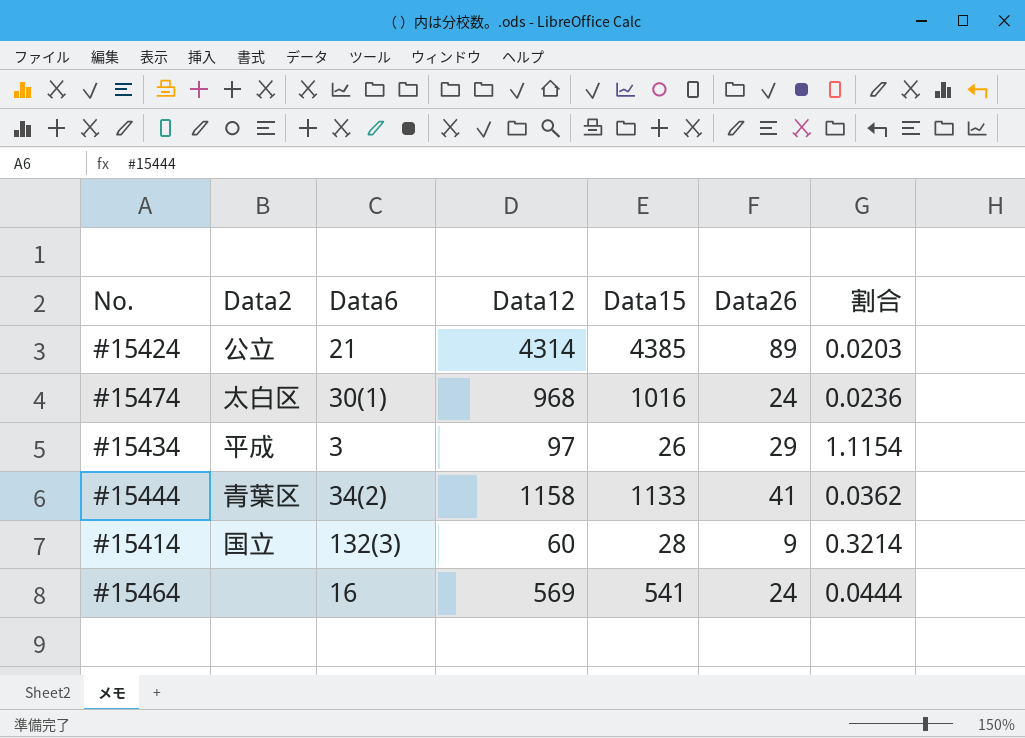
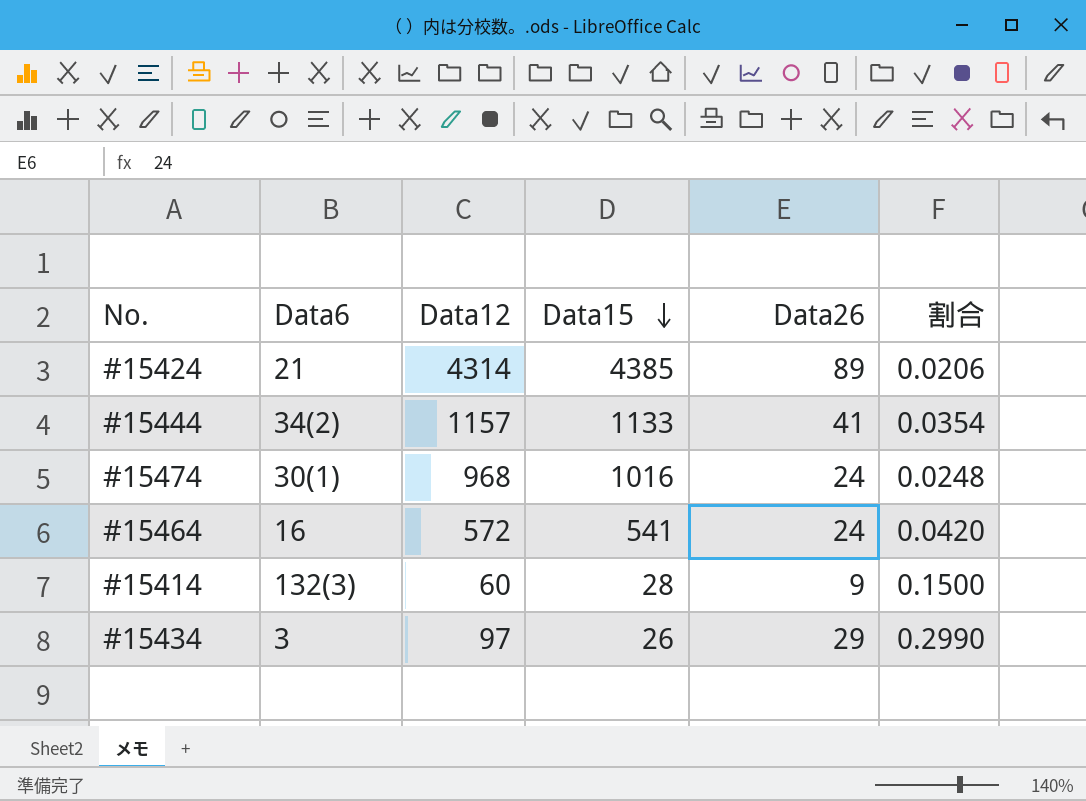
row order: none -> Data15 descending
column Data2 | position: 2 -> none
column 割合 | formula: [Data26] / [Data15] -> [Data26] / [Data12]
#15444 | Data12: 1158 -> 1157
#15464 | Data12: 569 -> 572

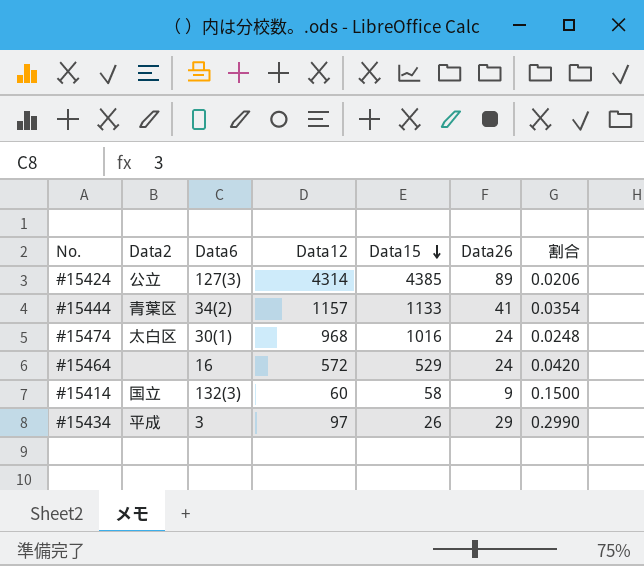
column Data2 | position: none -> 2
#15424 | Data6: 21 -> 127(3)
#15464 | Data15: 541 -> 529
#15414 | Data15: 28 -> 58

